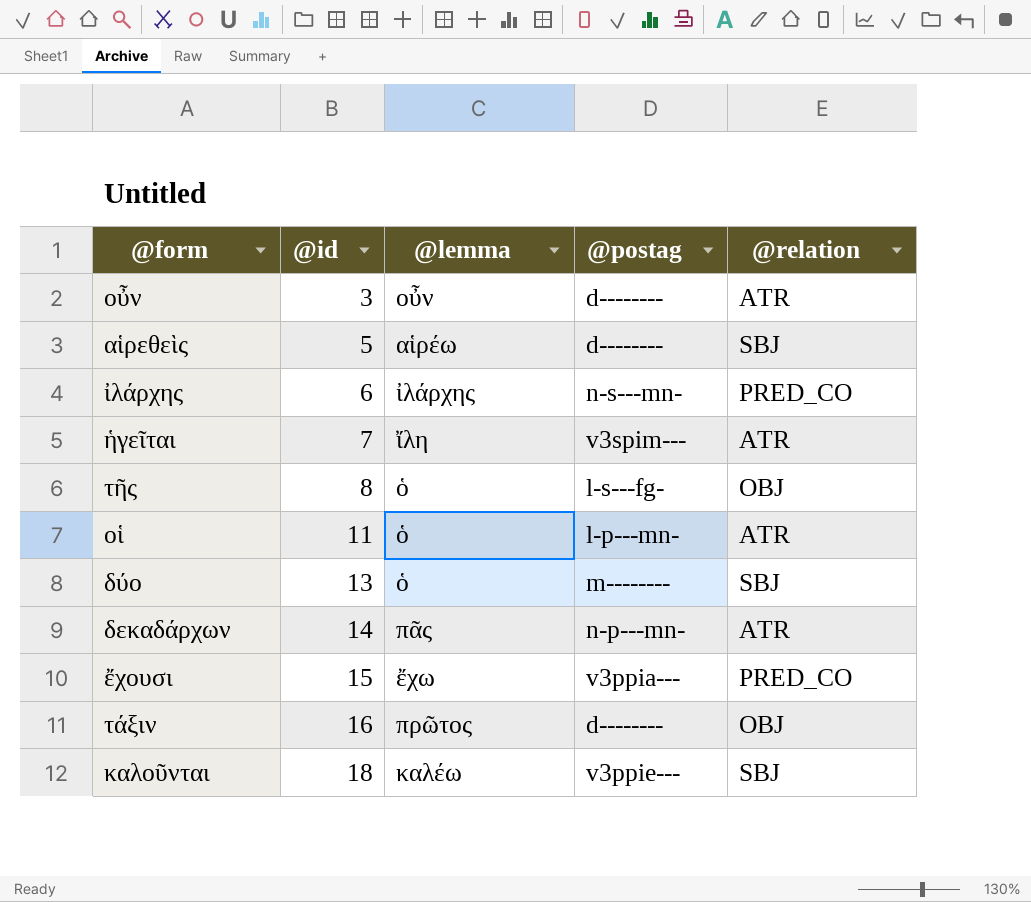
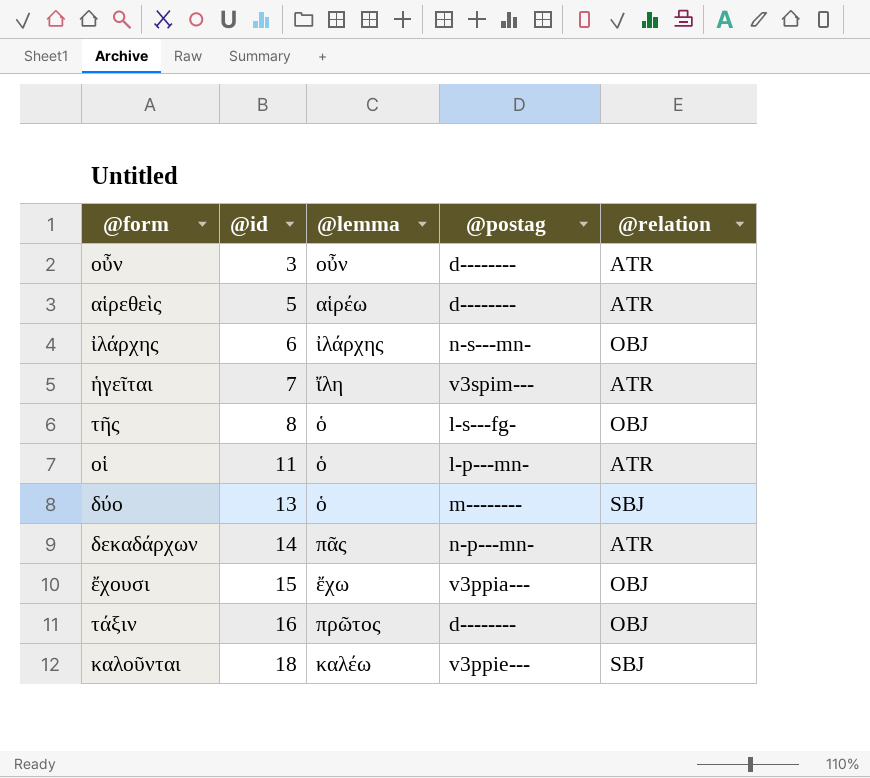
αἱρεθεὶς | @relation: SBJ -> ATR
ἰλάρχης | @relation: PRED_CO -> OBJ
ἔχουσι | @relation: PRED_CO -> OBJ

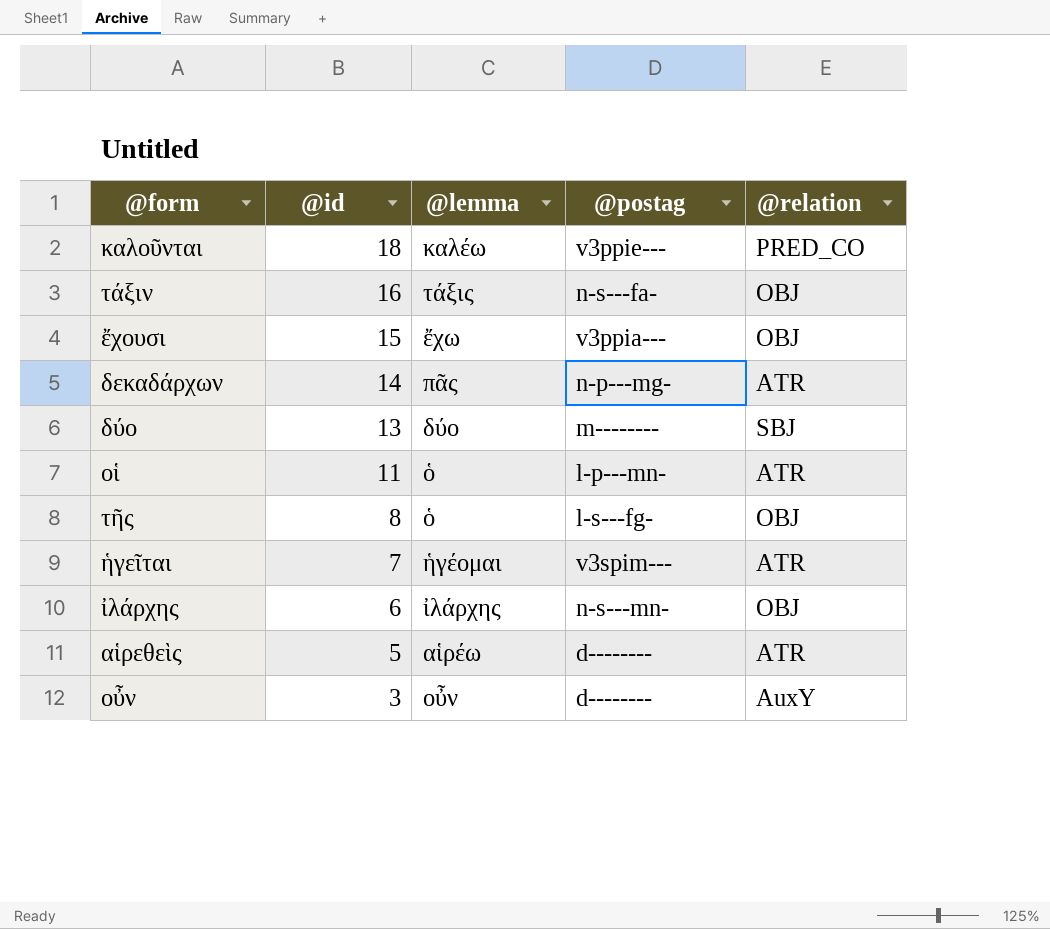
row order: @id ascending -> @id descending
καλοῦνται | @relation: SBJ -> PRED_CO
τάξιν | @lemma: πρῶτος -> τάξις
τάξιν | @postag: d-------- -> n-s---fa-
δεκαδάρχων | @postag: n-p---mn- -> n-p---mg-
δύο | @lemma: ὁ -> δύο
ἡγεῖται | @lemma: ἴλη -> ἡγέομαι
οὖν | @relation: ATR -> AuxY

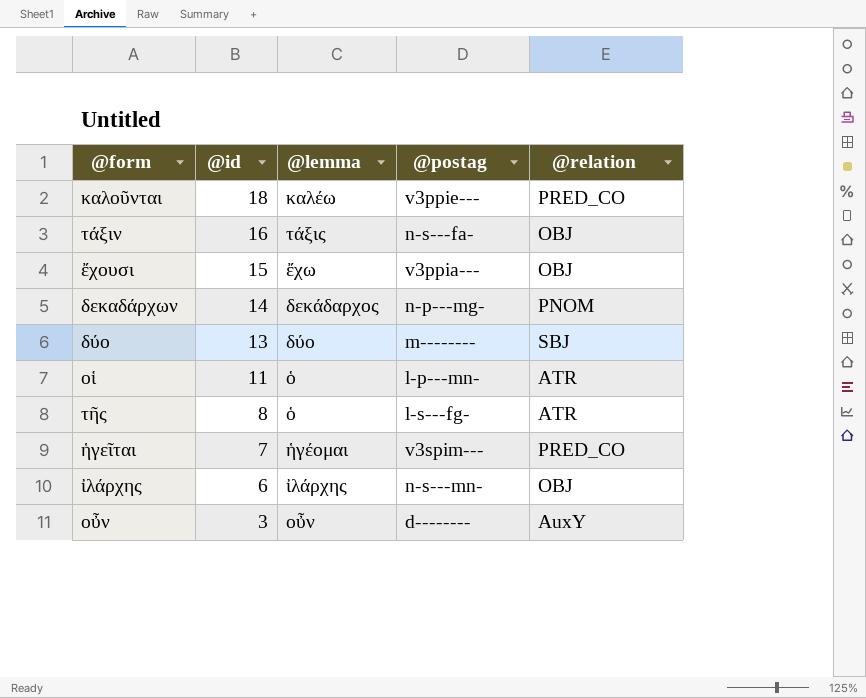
row αἱρεθεὶς: 5 | αἱρέω | d-------- | ATR -> none
δεκαδάρχων | @lemma: πᾶς -> δεκάδαρχος
δεκαδάρχων | @relation: ATR -> PNOM
τῆς | @relation: OBJ -> ATR
ἡγεῖται | @relation: ATR -> PRED_CO

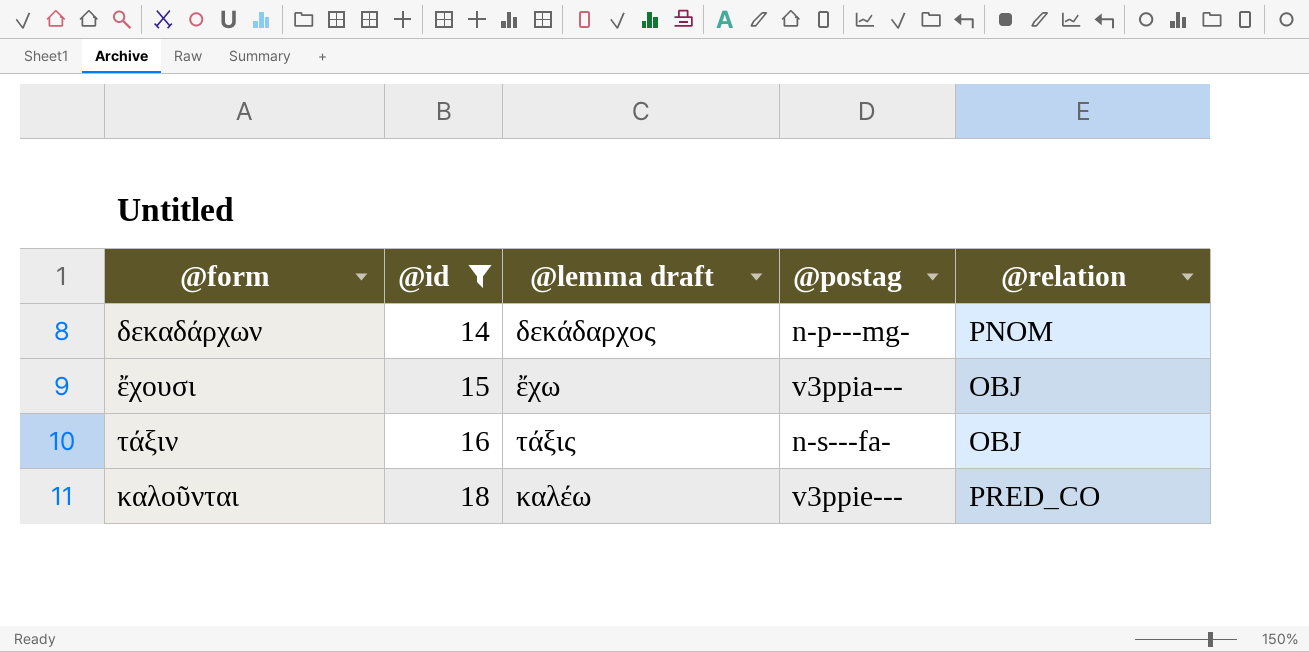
filter: none -> @id >= 14
row order: @id descending -> @id ascending
column name: @lemma -> @lemma draft

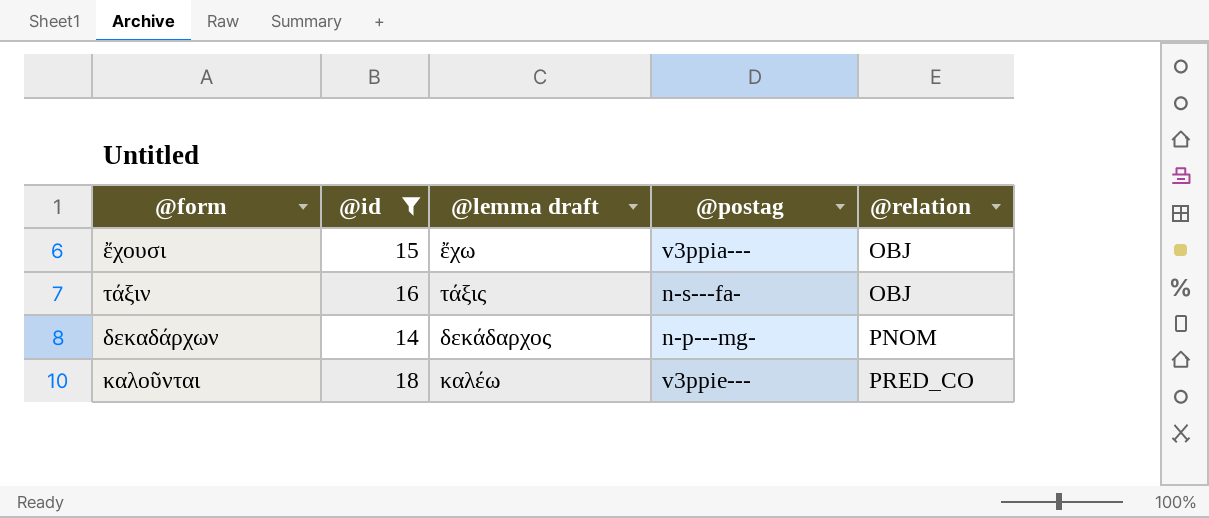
row order: @id ascending -> @relation ascending

